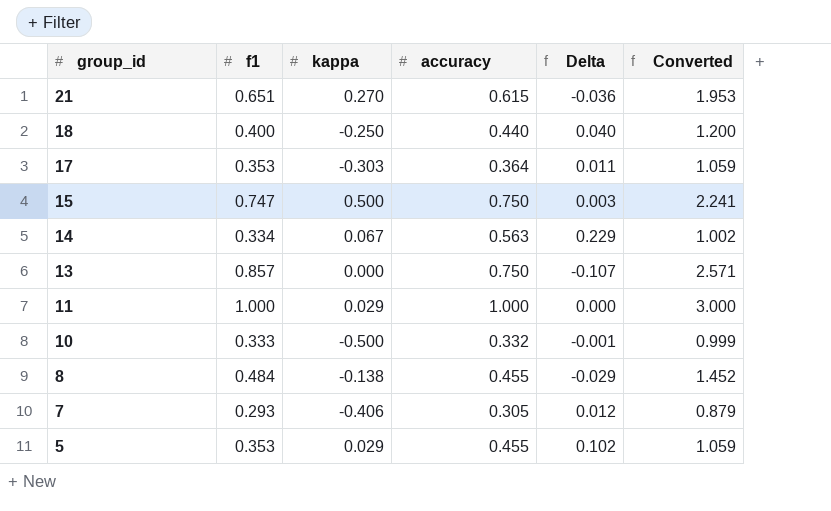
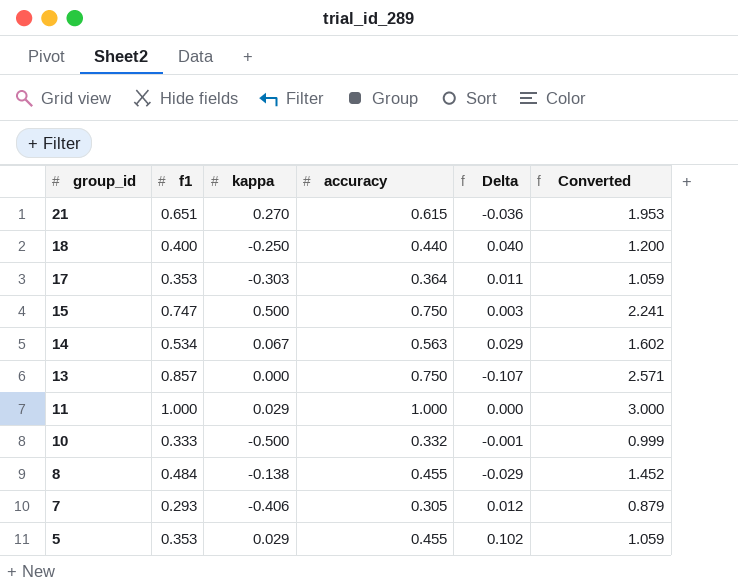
14 | f1: 0.334 -> 0.534
14 | Delta: 0.229 -> 0.029
14 | Converted: 1.002 -> 1.602

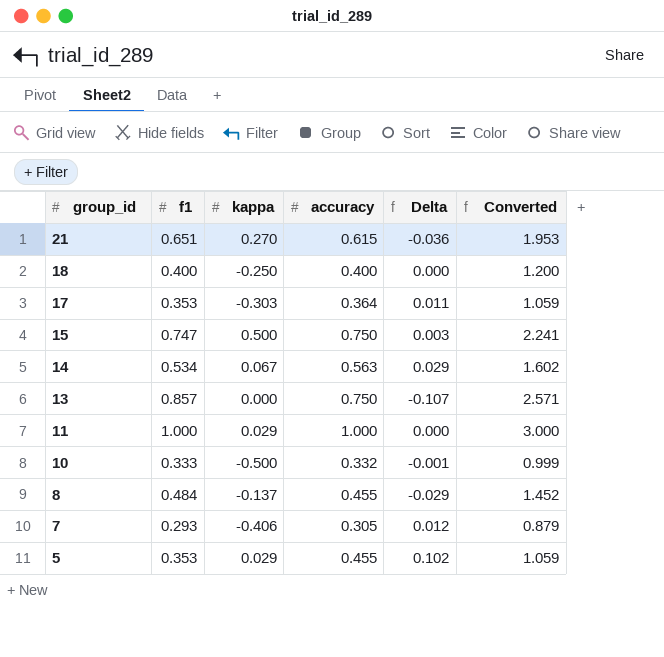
18 | accuracy: 0.440 -> 0.400
18 | Delta: 0.040 -> 0.000
8 | kappa: -0.138 -> -0.137

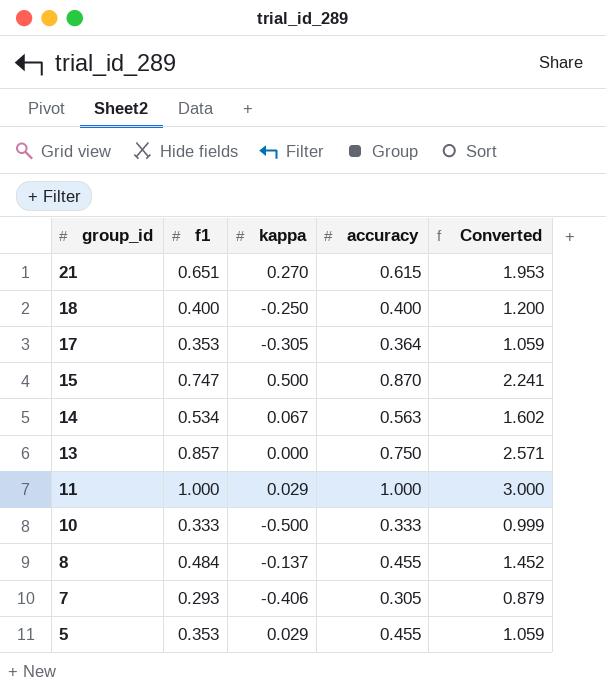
column Delta | formula: [accuracy] - [f1] -> none
17 | kappa: -0.303 -> -0.305
15 | accuracy: 0.750 -> 0.870
10 | accuracy: 0.332 -> 0.333

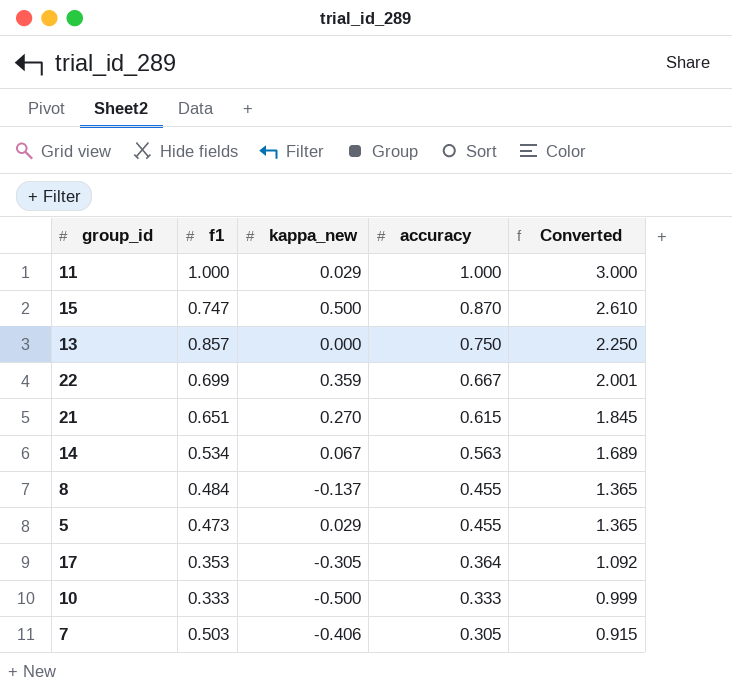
row order: group_id descending -> accuracy descending
column name: kappa -> kappa_new
column Converted | formula: [f1] * 3 -> [accuracy] * 3
row 18: 0.400 | -0.250 | 0.400 | 1.200 -> none
row 22: none -> 0.699 | 0.359 | 0.667 | 2.001
5 | f1: 0.353 -> 0.473
7 | f1: 0.293 -> 0.503

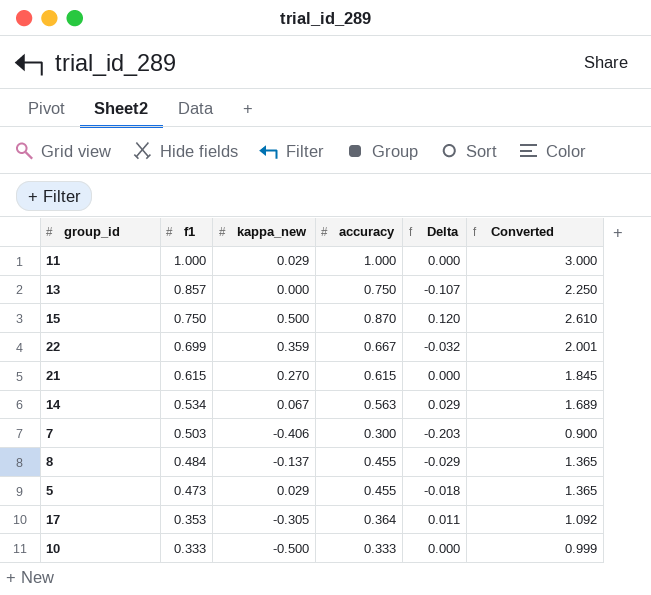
row order: accuracy descending -> f1 descending
column Delta | formula: none -> [accuracy] - [f1]
15 | f1: 0.747 -> 0.750
21 | f1: 0.651 -> 0.615
7 | accuracy: 0.305 -> 0.300
7 | Converted: 0.915 -> 0.900

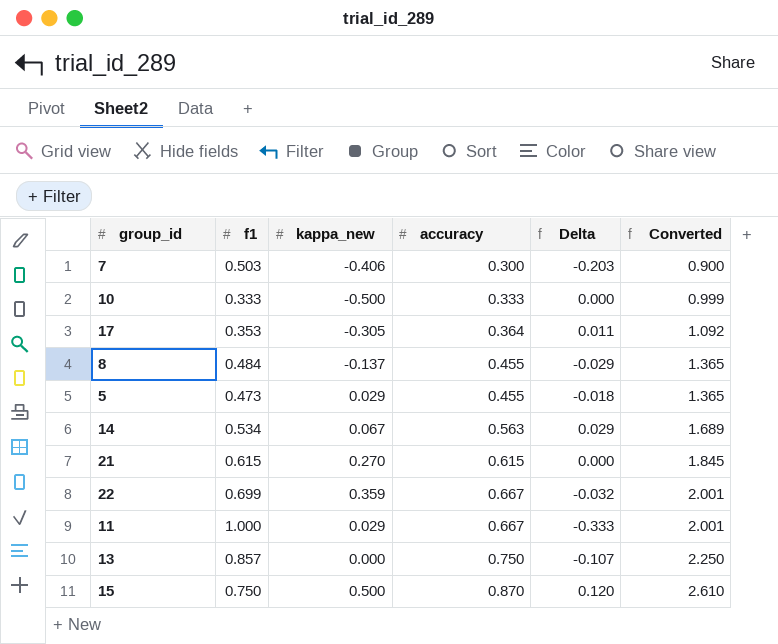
row order: f1 descending -> accuracy ascending
11 | accuracy: 1.000 -> 0.667
11 | Delta: 0.000 -> -0.333
11 | Converted: 3.000 -> 2.001

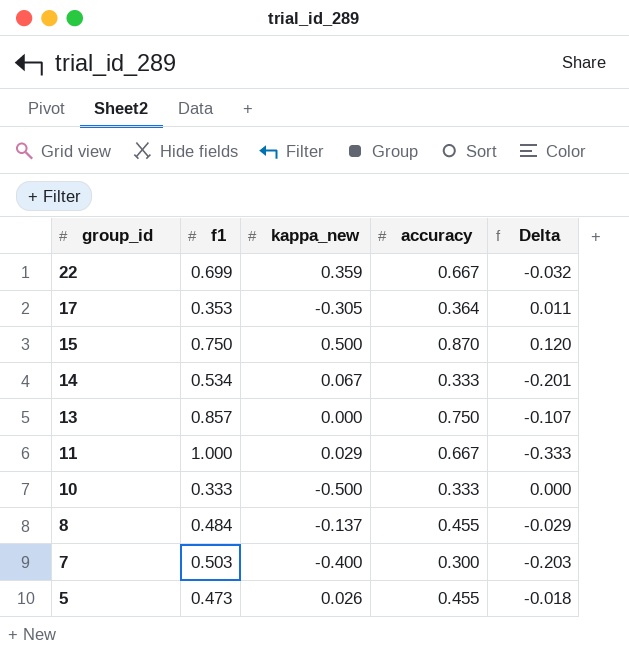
row order: accuracy ascending -> group_id descending
column Converted | formula: [accuracy] * 3 -> none
row 21: 0.615 | 0.270 | 0.615 | 0.000 | 1.845 -> none
14 | accuracy: 0.563 -> 0.333
14 | Delta: 0.029 -> -0.201
7 | kappa_new: -0.406 -> -0.400
5 | kappa_new: 0.029 -> 0.026

